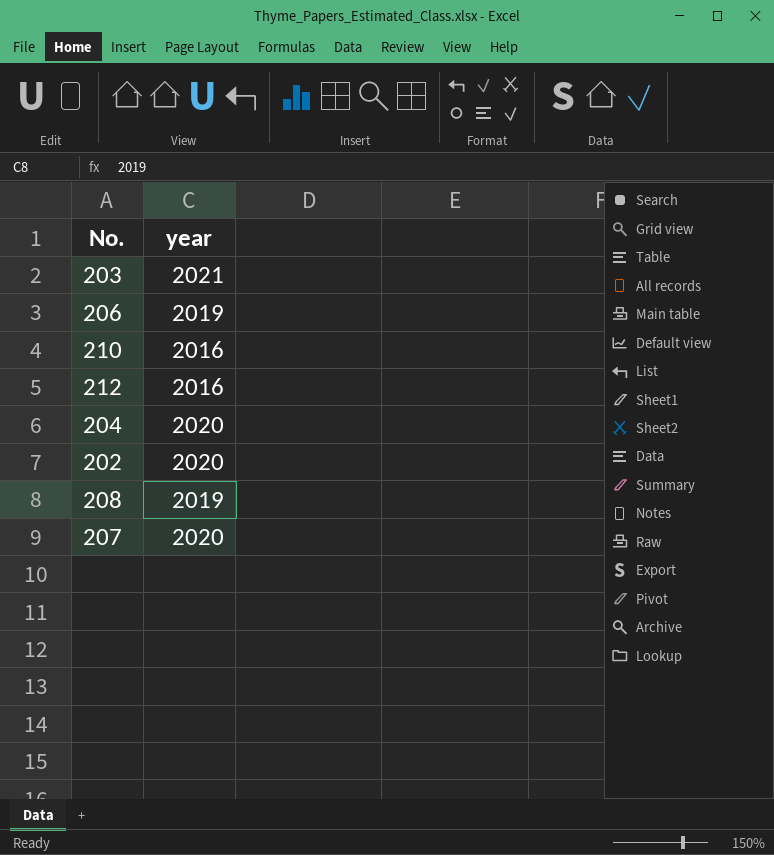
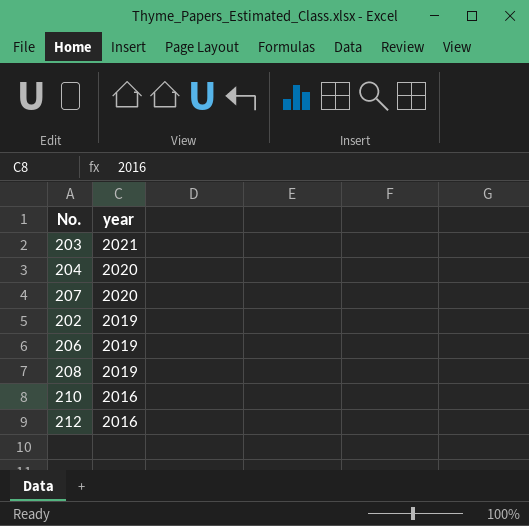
row order: none -> year descending
202 | year: 2020 -> 2019

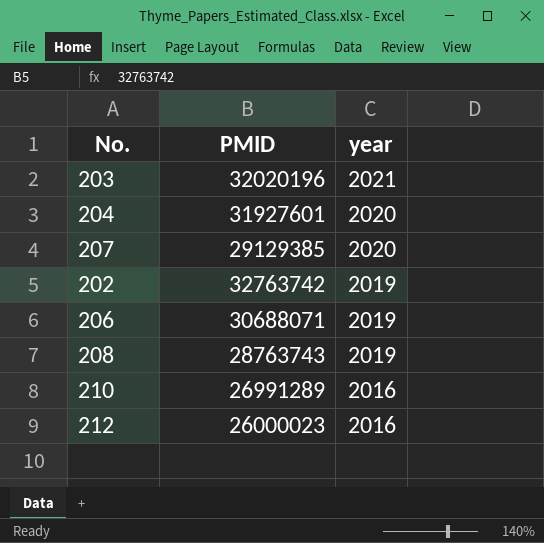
column PMID | position: none -> 2

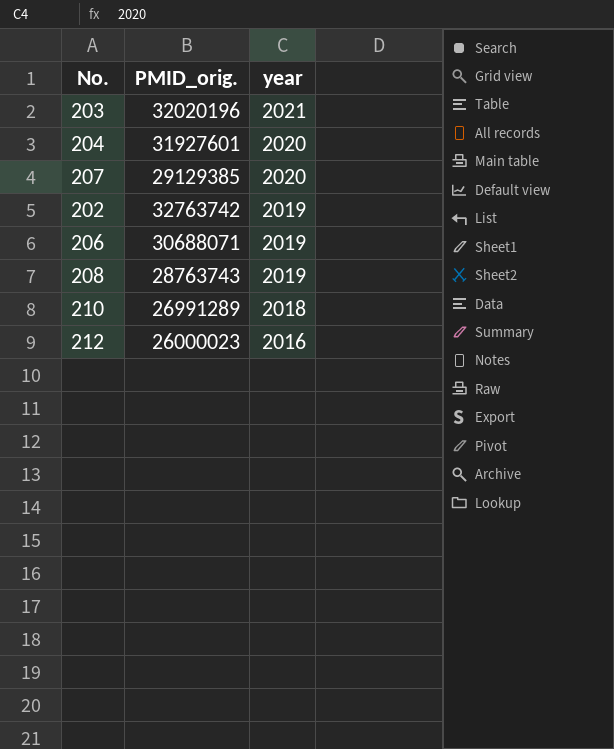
column name: PMID -> PMID_orig.
210 | year: 2016 -> 2018

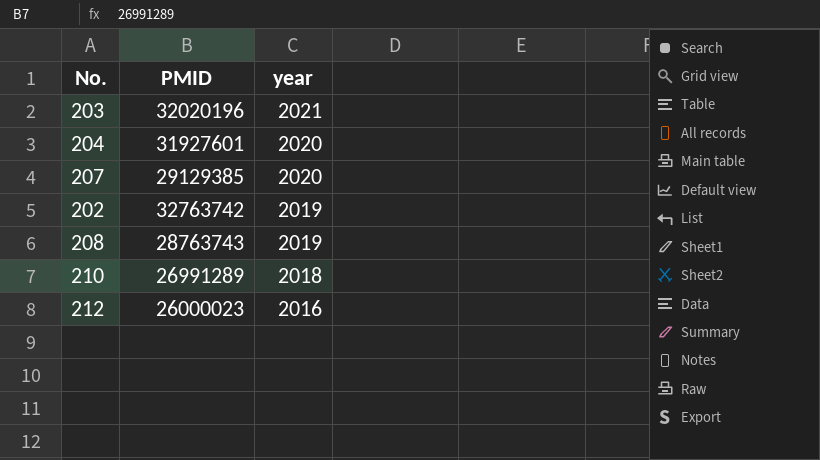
column name: PMID_orig. -> PMID
row 206: 30688071 | 2019 -> none

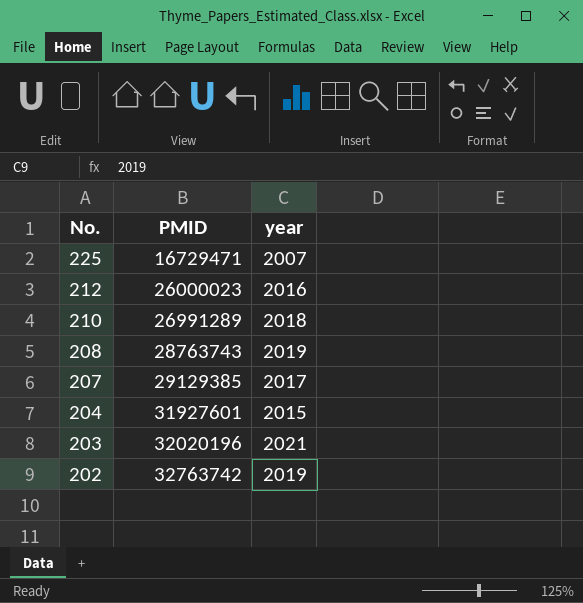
row order: year descending -> No. descending
row 225: none -> 16729471 | 2007
207 | year: 2020 -> 2017
204 | year: 2020 -> 2015

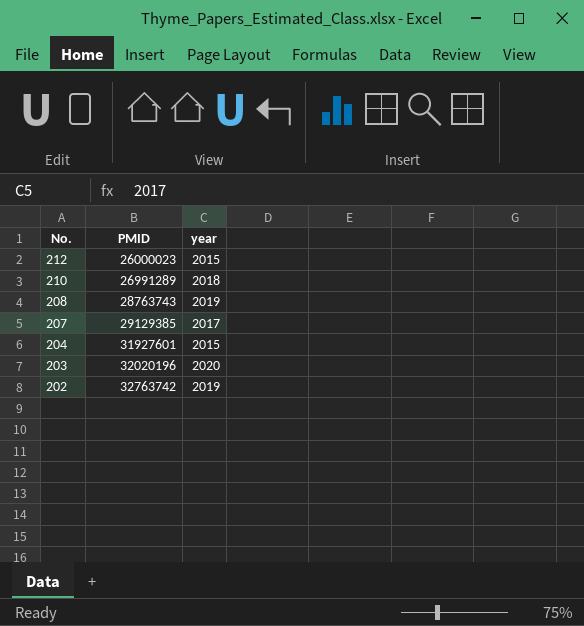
row 225: 16729471 | 2007 -> none
212 | year: 2016 -> 2015
203 | year: 2021 -> 2020

